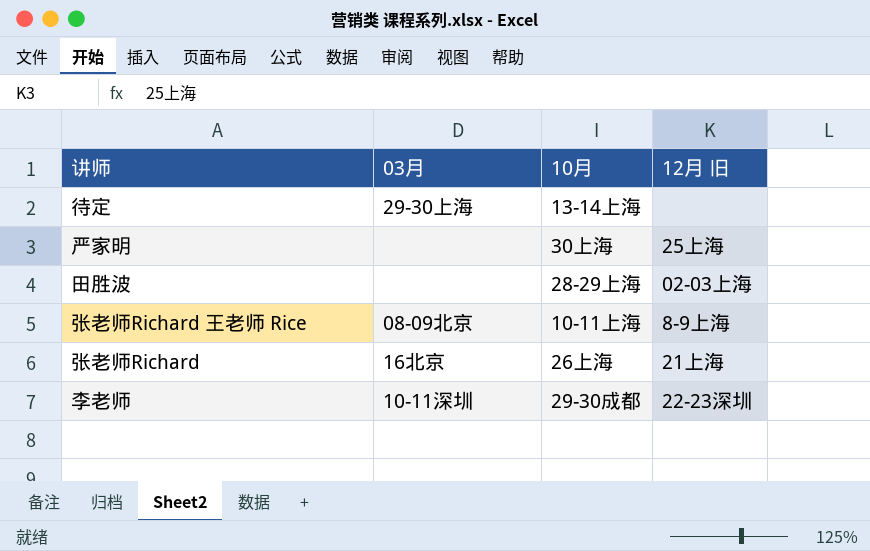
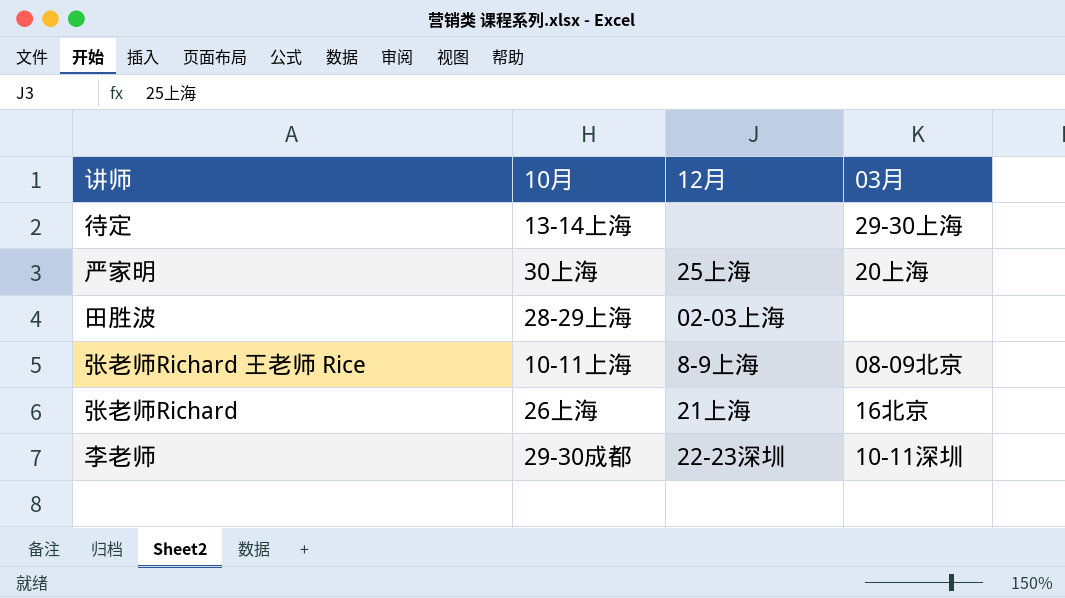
column name: 12月 旧 -> 12月
column 03月 | position: 2 -> 4
严家明 | 03月: none -> 20上海

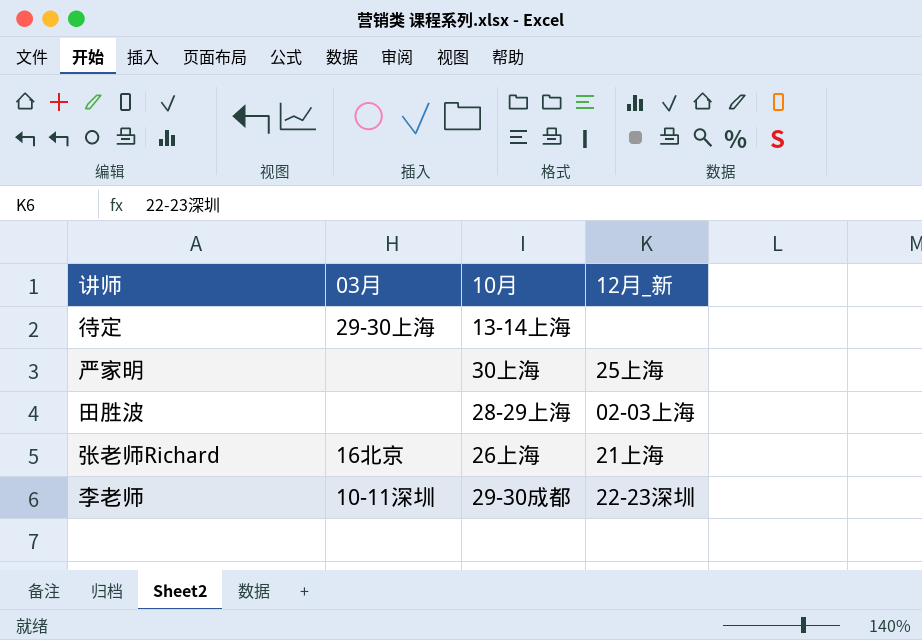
column 03月 | position: 4 -> 2
column name: 12月 -> 12月_新
row 张老师Richard 王老师 Rice: 10-11上海 | 8-9上海 | 08-09北京 -> none
严家明 | 03月: 20上海 -> none

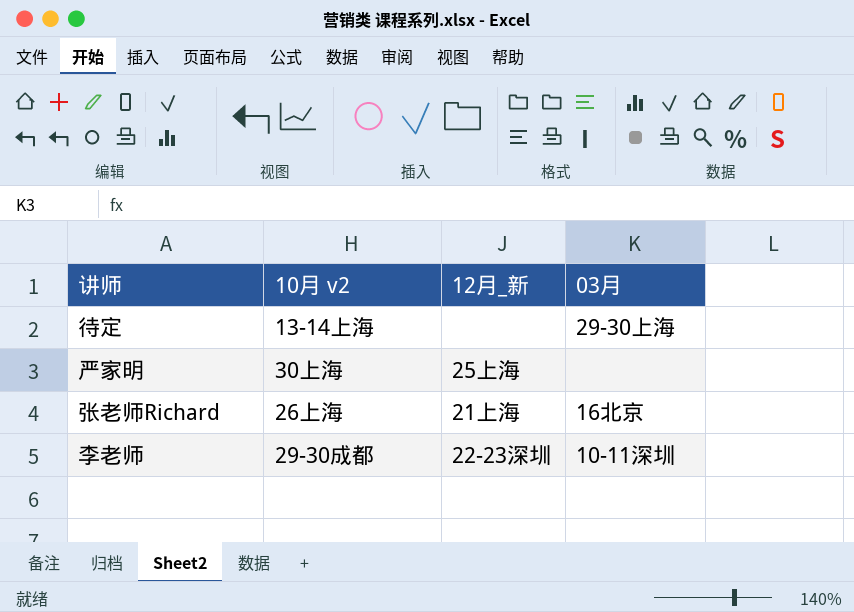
column name: 10月 -> 10月 v2
column 03月 | position: 2 -> 4
row 田胜波: none | 28-29上海 | 02-03上海 -> none

